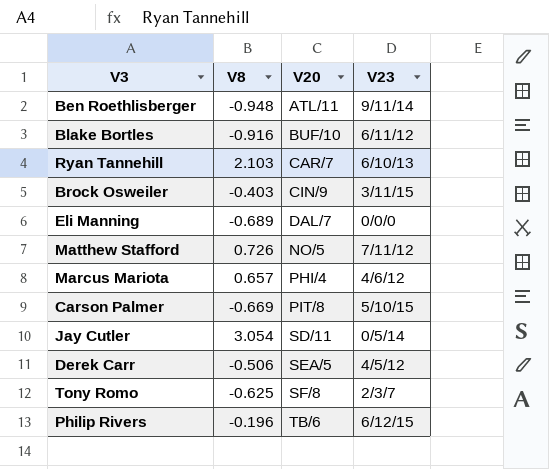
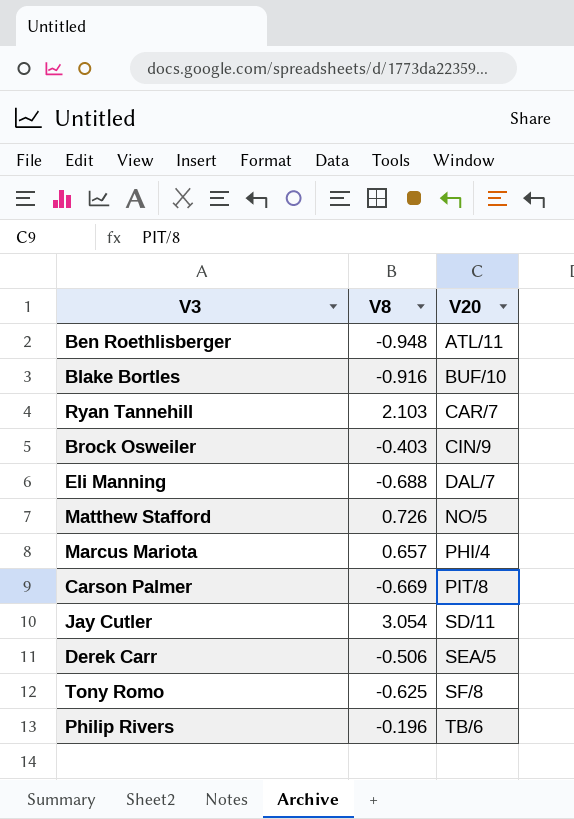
column V23 | position: 4 -> none
Eli Manning | V8: -0.689 -> -0.688

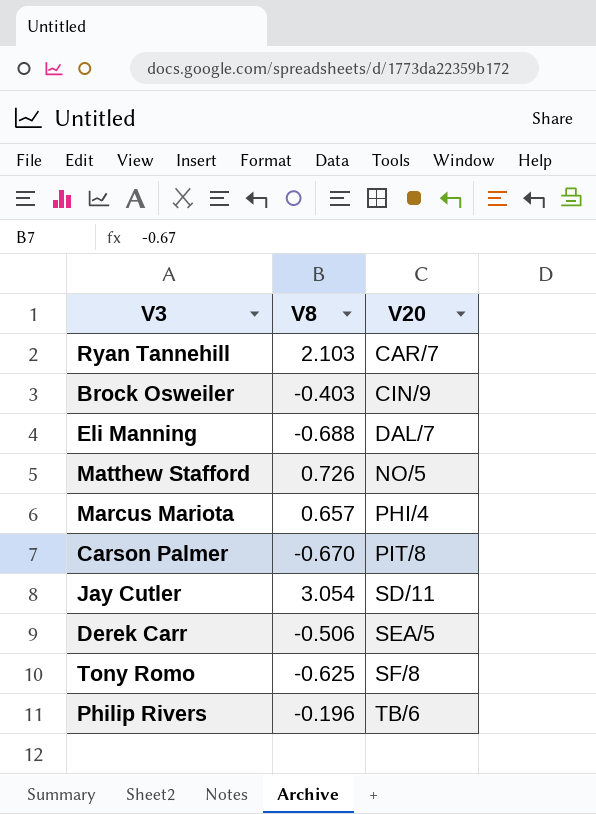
row Ben Roethlisberger: -0.948 | ATL/11 -> none
row Blake Bortles: -0.916 | BUF/10 -> none
Carson Palmer | V8: -0.669 -> -0.670

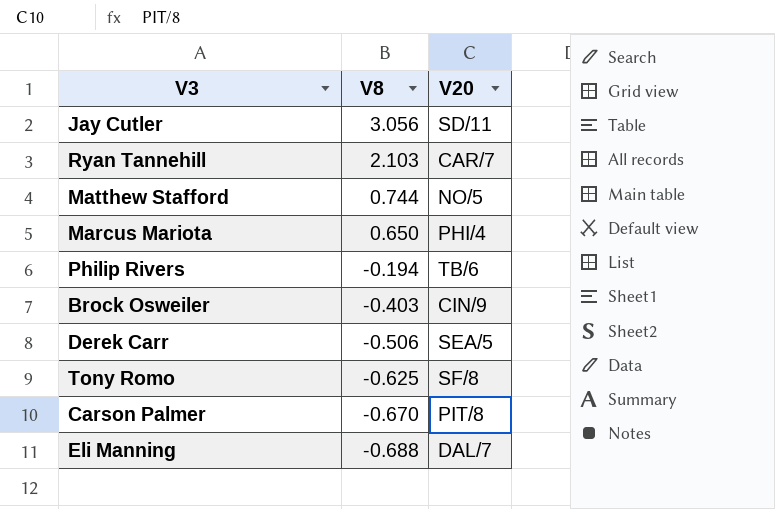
row order: V20 ascending -> V8 descending
Jay Cutler | V8: 3.054 -> 3.056
Matthew Stafford | V8: 0.726 -> 0.744
Marcus Mariota | V8: 0.657 -> 0.650
Philip Rivers | V8: -0.196 -> -0.194

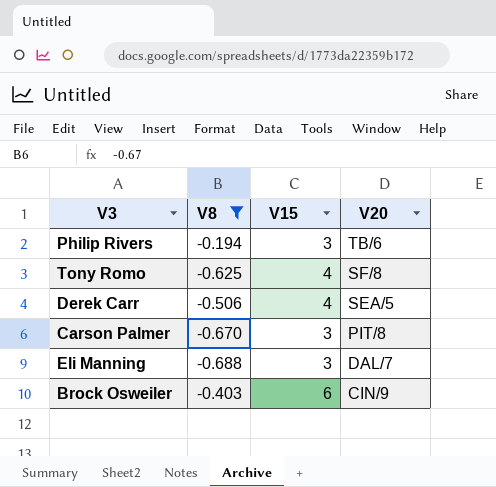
filter: none -> V8 <= -0.194
row order: V8 descending -> V20 descending
column V15 | position: none -> 3

